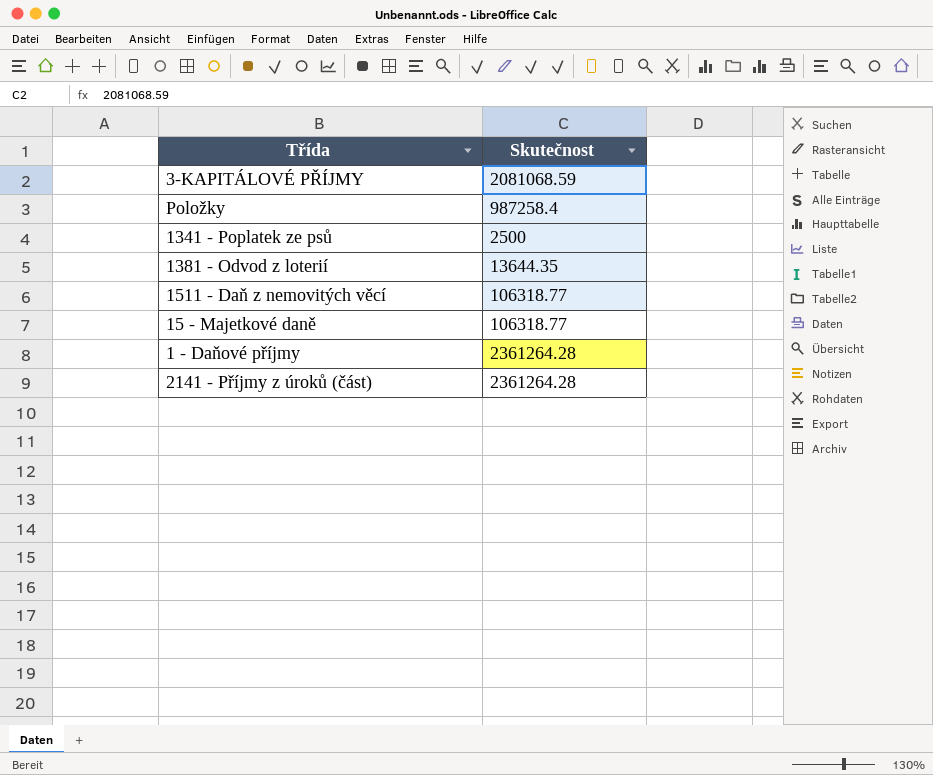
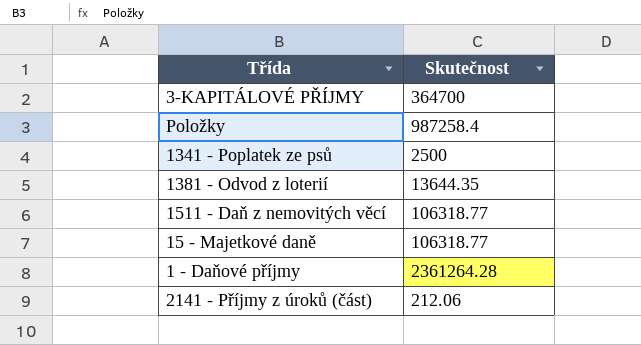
3-KAPITÁLOVÉ PŘÍJMY | Skutečnost: 2081068.59 -> 364700
2141 - Příjmy z úroků (část) | Skutečnost: 2361264.28 -> 212.06

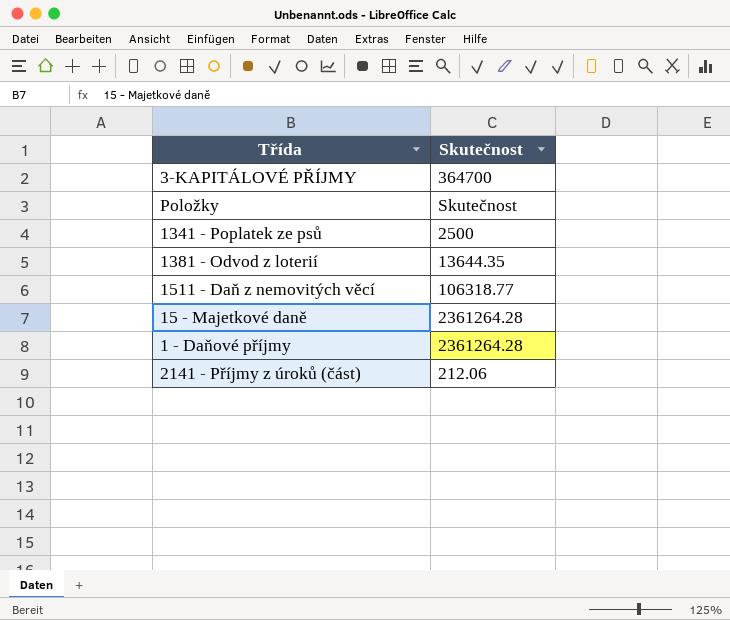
Položky | Skutečnost: 987258.4 -> Skutečnost
15 - Majetkové daně | Skutečnost: 106318.77 -> 2361264.28

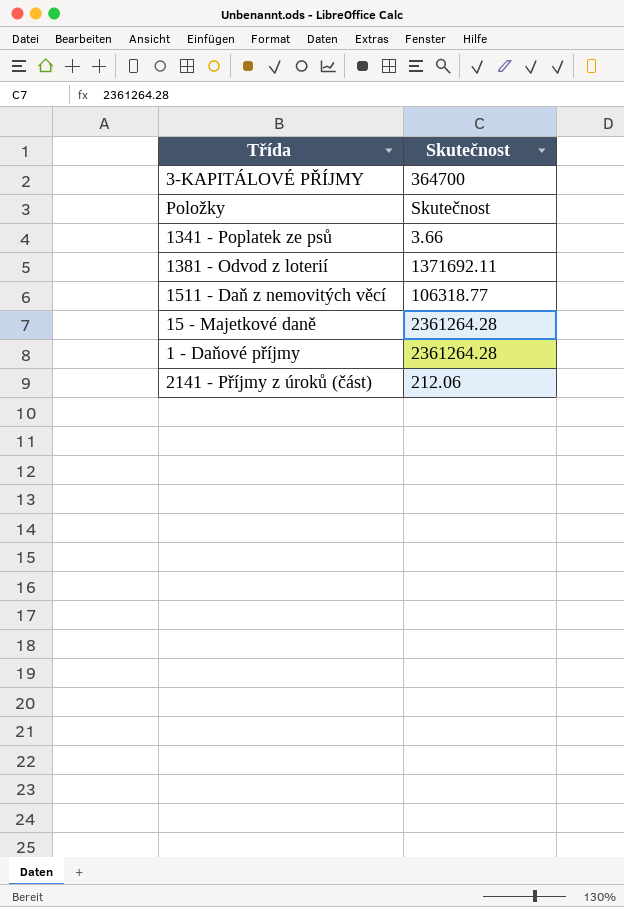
1341 - Poplatek ze psů | Skutečnost: 2500 -> 3.66
1381 - Odvod z loterií | Skutečnost: 13644.35 -> 1371692.11

